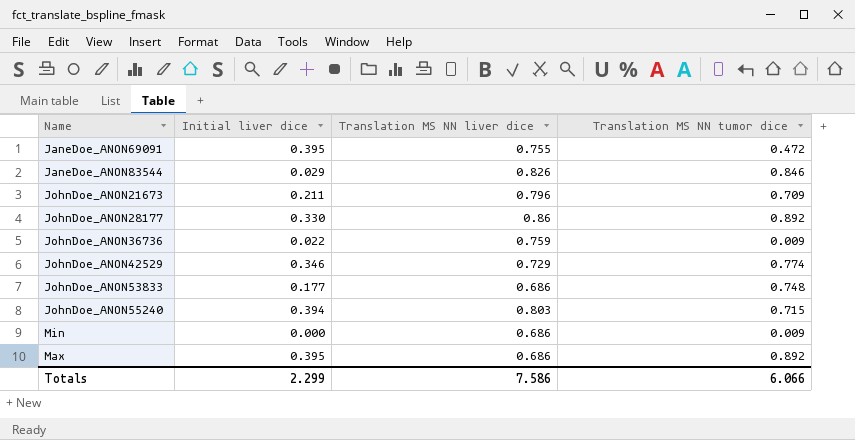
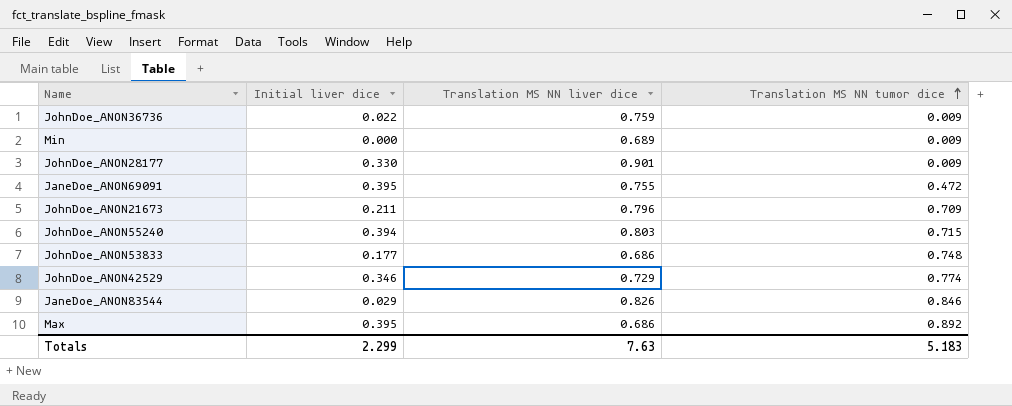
row order: none -> Translation MS NN tumor dice ascending
Min | Translation MS NN liver dice: 0.686 -> 0.689
JohnDoe_ANON28177 | Translation MS NN liver dice: 0.86 -> 0.901
JohnDoe_ANON28177 | Translation MS NN tumor dice: 0.892 -> 0.009
Totals | Translation MS NN liver dice: 7.586 -> 7.63
Totals | Translation MS NN tumor dice: 6.066 -> 5.183

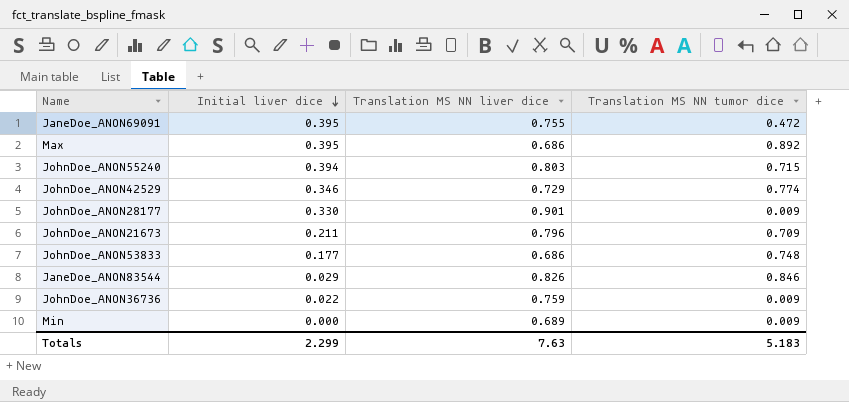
row order: Translation MS NN tumor dice ascending -> Initial liver dice descending

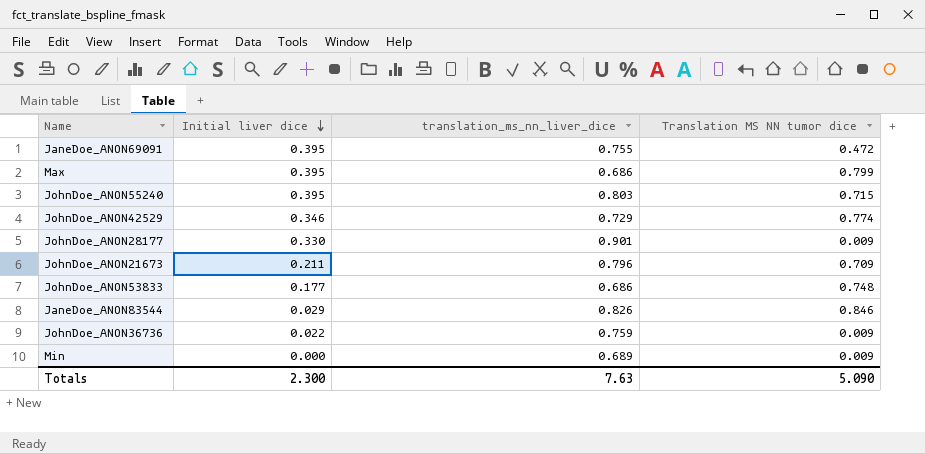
column name: Translation MS NN liver dice -> translation_ms_nn_liver_dice
Max | Translation MS NN tumor dice: 0.892 -> 0.799
JohnDoe_ANON55240 | Initial liver dice: 0.394 -> 0.395
Totals | Initial liver dice: 2.299 -> 2.300
Totals | Translation MS NN tumor dice: 5.183 -> 5.090

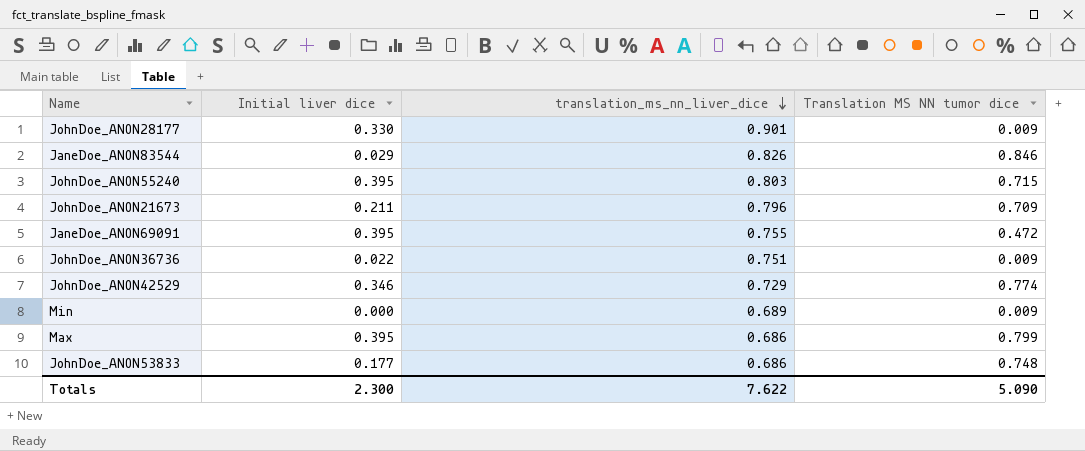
row order: Initial liver dice descending -> translation_ms_nn_liver_dice descending
JohnDoe_ANON36736 | translation_ms_nn_liver_dice: 0.759 -> 0.751
Totals | translation_ms_nn_liver_dice: 7.63 -> 7.622

